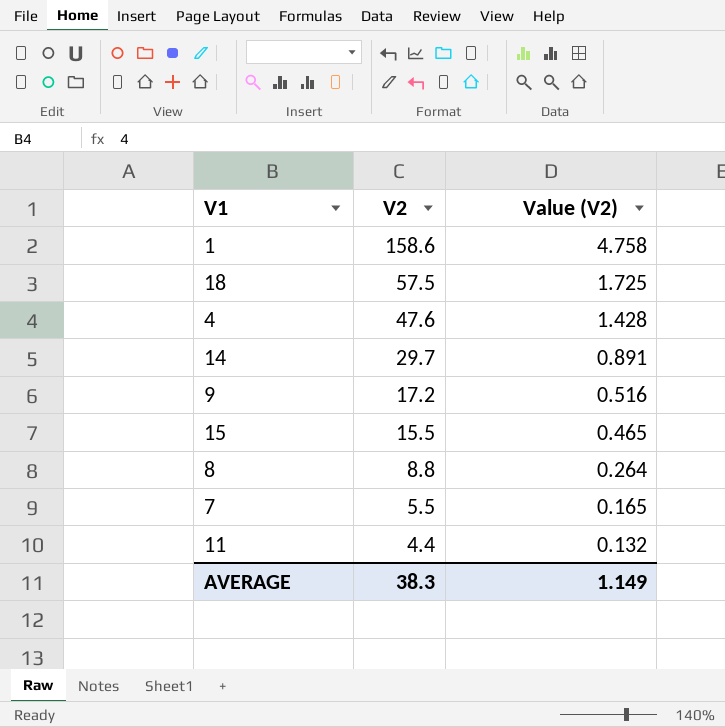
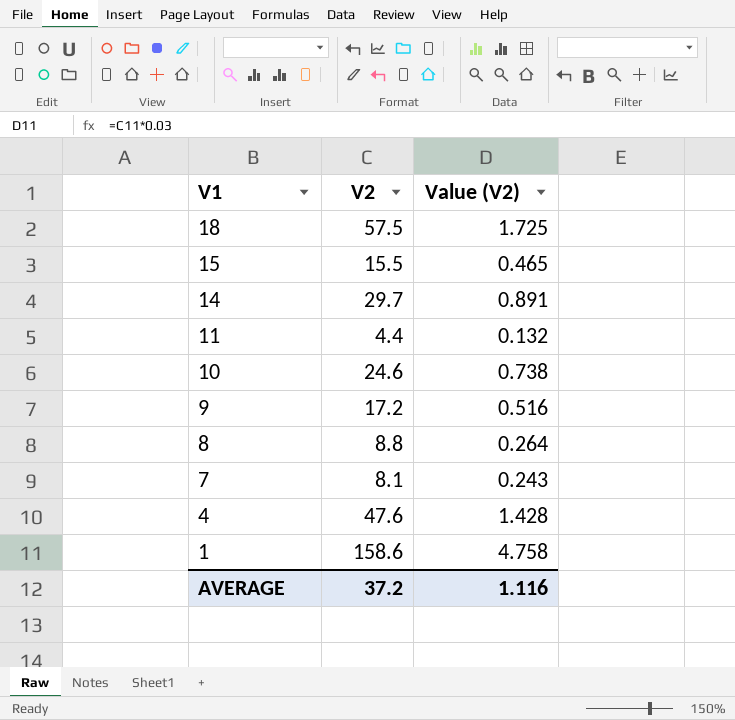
row order: V2 descending -> V1 descending
row 10: none -> 24.6 | 0.738
7 | V2: 5.5 -> 8.1
7 | Value (V2): 0.165 -> 0.243
AVERAGE | V2: 38.3 -> 37.2
AVERAGE | Value (V2): 1.149 -> 1.116

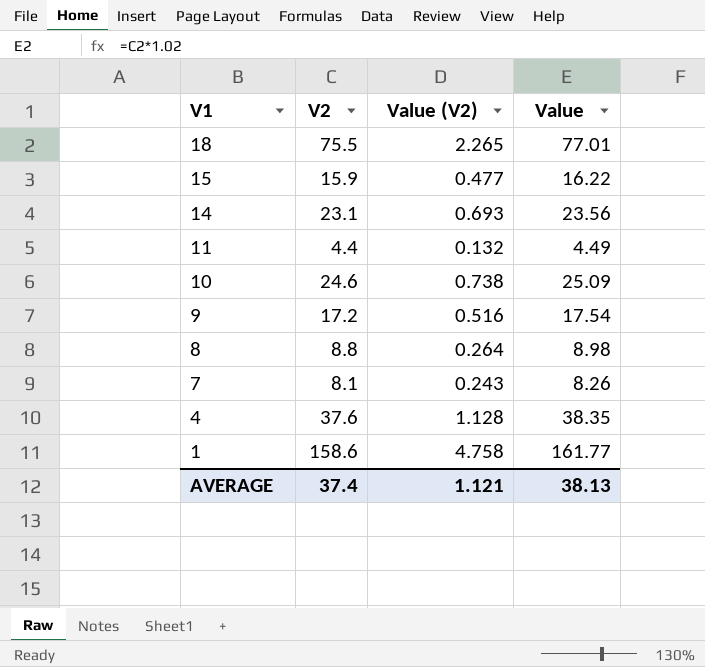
column Value | formula: none -> [V2] * 1.02
18 | V2: 57.5 -> 75.5
18 | Value (V2): 1.725 -> 2.265
15 | V2: 15.5 -> 15.9
15 | Value (V2): 0.465 -> 0.477
14 | V2: 29.7 -> 23.1
14 | Value (V2): 0.891 -> 0.693
4 | V2: 47.6 -> 37.6
4 | Value (V2): 1.428 -> 1.128
AVERAGE | V2: 37.2 -> 37.4
AVERAGE | Value (V2): 1.116 -> 1.121

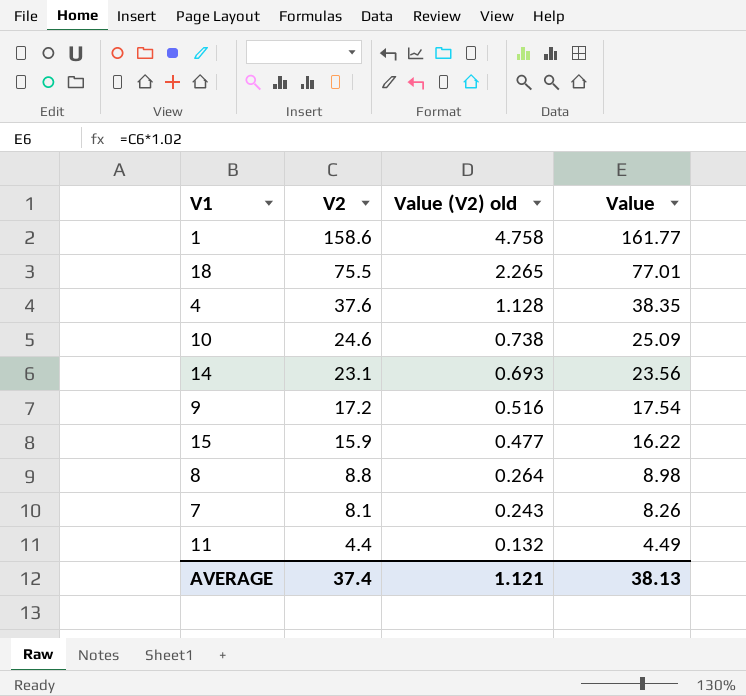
row order: V1 descending -> V2 descending
column name: Value (V2) -> Value (V2) old

